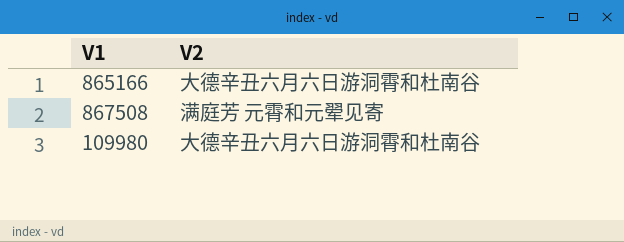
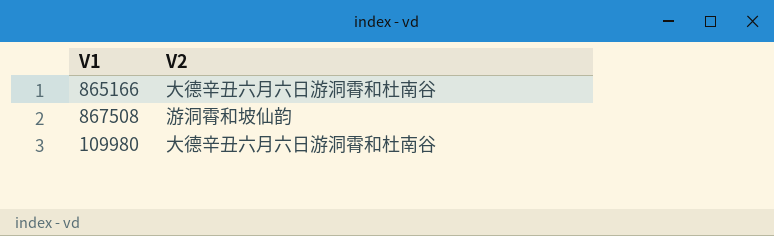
867508 | V2: 满庭芳 元霄和元翚见寄 -> 游洞霄和坡仙韵

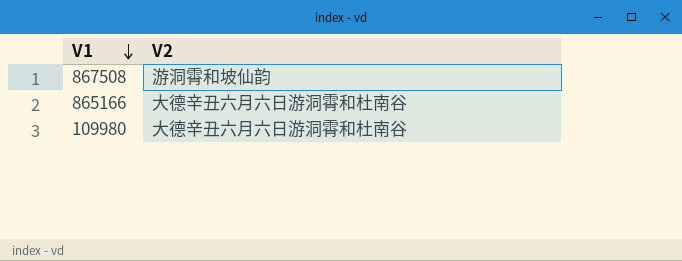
row order: none -> V1 descending

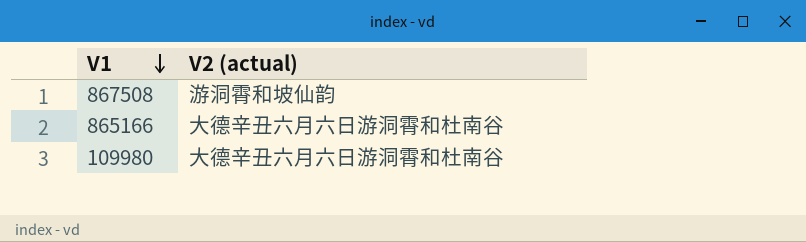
column name: V2 -> V2 (actual)

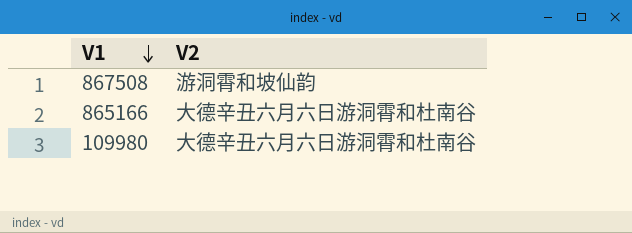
column name: V2 (actual) -> V2

